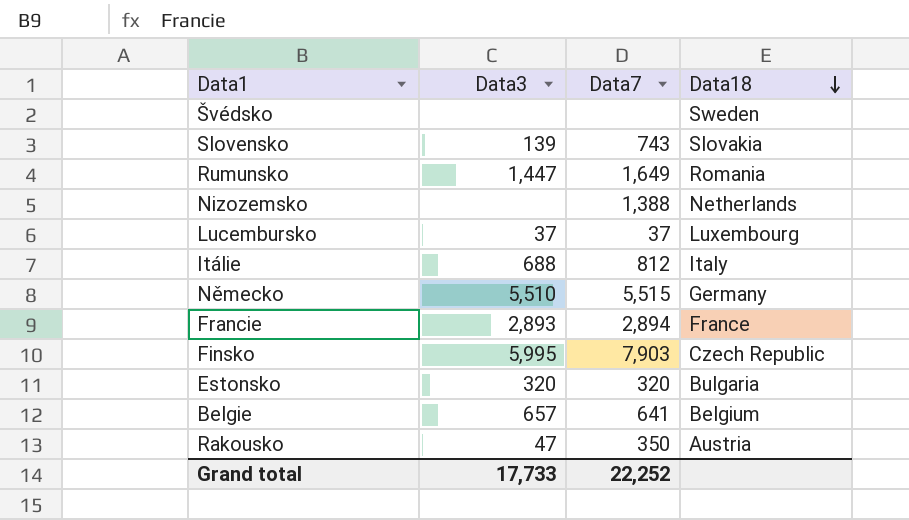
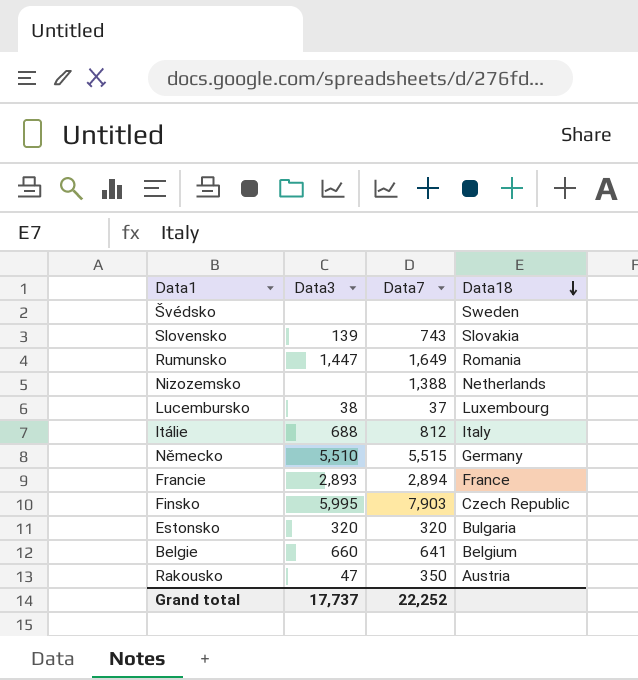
Lucembursko | Data3: 37 -> 38
Belgie | Data3: 657 -> 660
Grand total | Data3: 17,733 -> 17,737

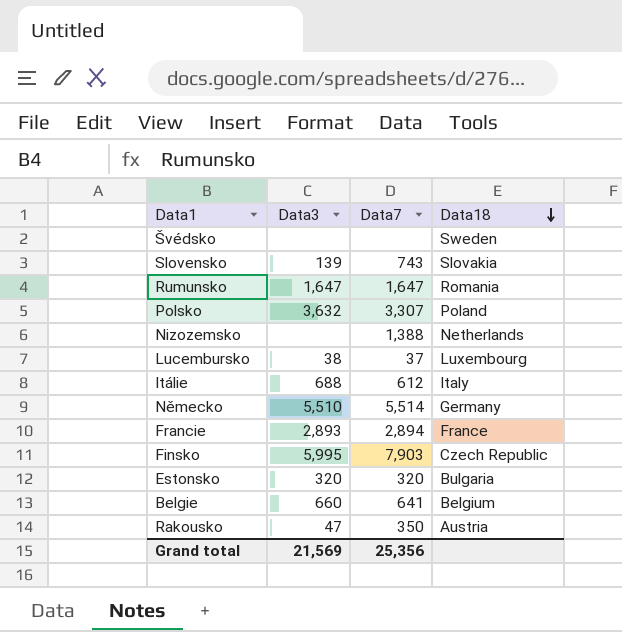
Rumunsko | Data3: 1,447 -> 1,647
Rumunsko | Data7: 1,649 -> 1,647
row Polsko: none -> 3,632 | 3,307 | Poland
Itálie | Data7: 812 -> 612
Německo | Data7: 5,515 -> 5,514
Grand total | Data3: 17,737 -> 21,569
Grand total | Data7: 22,252 -> 25,356

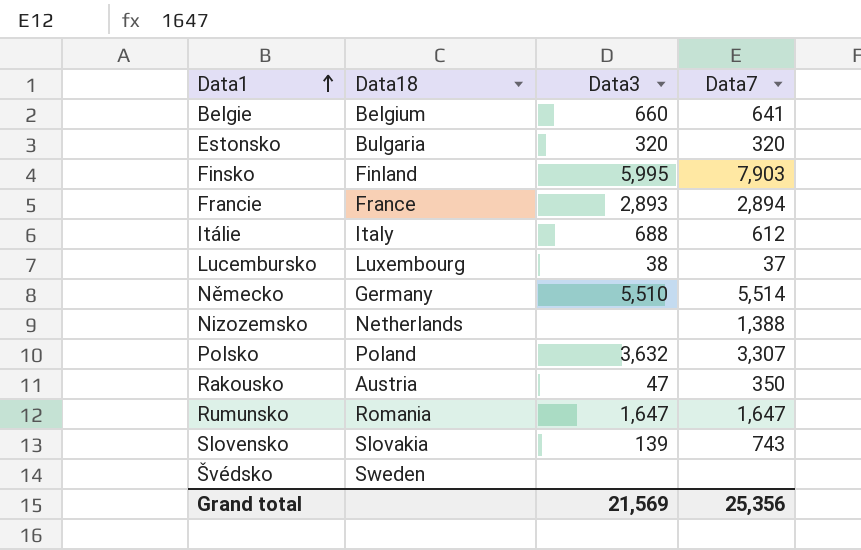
row order: Data18 descending -> Data1 ascending
column Data18 | position: 4 -> 2
Finsko | Data18: Czech Republic -> Finland

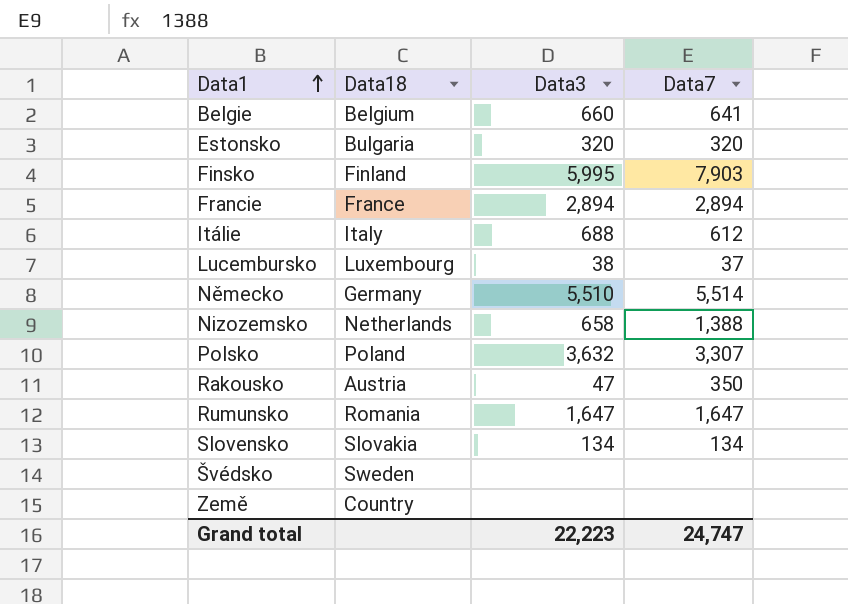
Francie | Data3: 2,893 -> 2,894
Nizozemsko | Data3: none -> 658
Slovensko | Data3: 139 -> 134
Slovensko | Data7: 743 -> 134
row Země: none -> Country | none | none
Grand total | Data3: 21,569 -> 22,223
Grand total | Data7: 25,356 -> 24,747

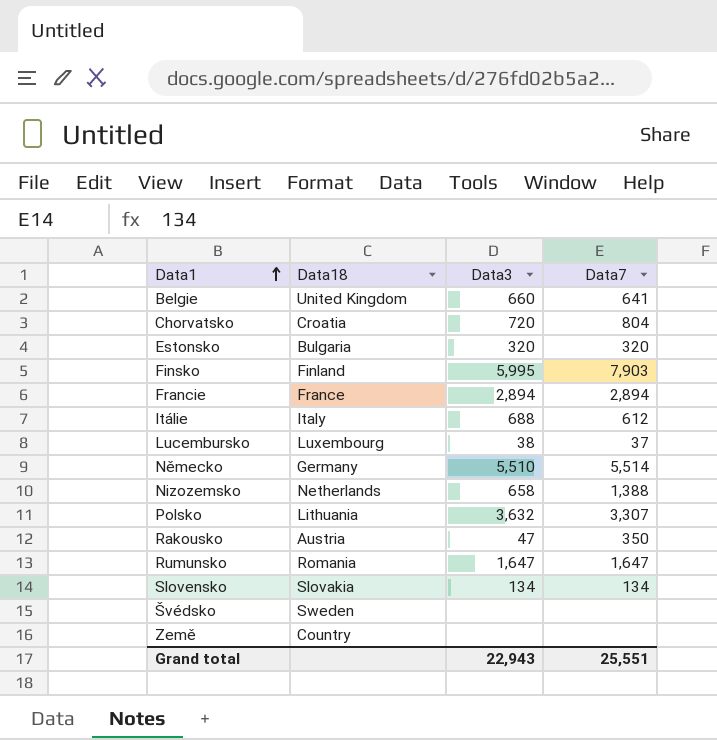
Belgie | Data18: Belgium -> United Kingdom
row Chorvatsko: none -> Croatia | 720 | 804
Polsko | Data18: Poland -> Lithuania
Grand total | Data3: 22,223 -> 22,943
Grand total | Data7: 24,747 -> 25,551

